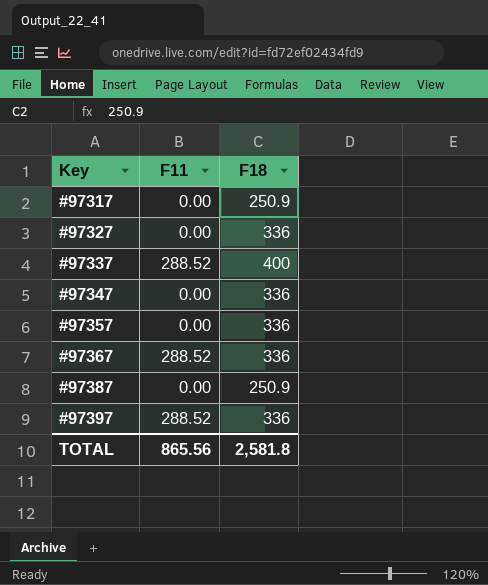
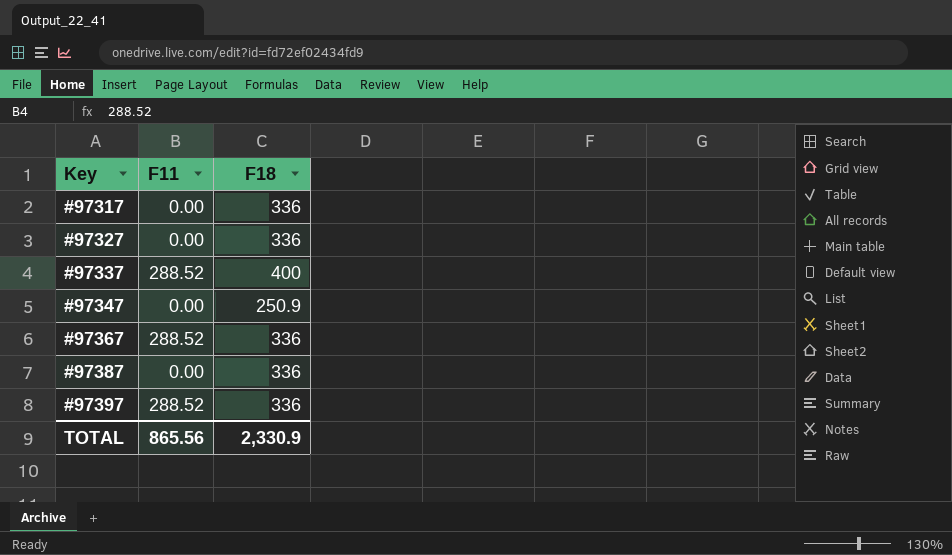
row #97357: 0.00 | 336 -> none
#97317 | F18: 250.9 -> 336
#97347 | F18: 336 -> 250.9
#97387 | F18: 250.9 -> 336
TOTAL | F18: 2,581.8 -> 2,330.9

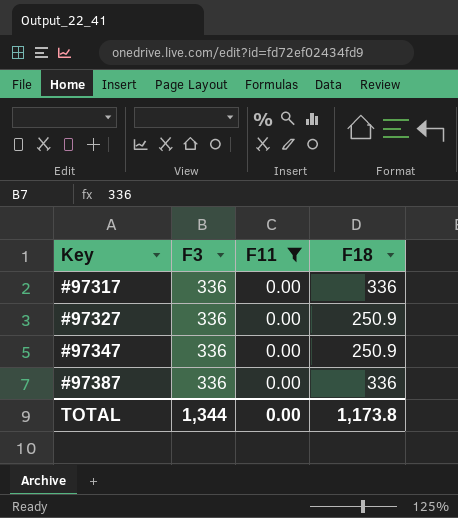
filter: none -> F11 = 0.00
column F3 | position: none -> 2
#97327 | F18: 336 -> 250.9
TOTAL | F11: 865.56 -> 0.00
TOTAL | F18: 2,330.9 -> 1,173.8

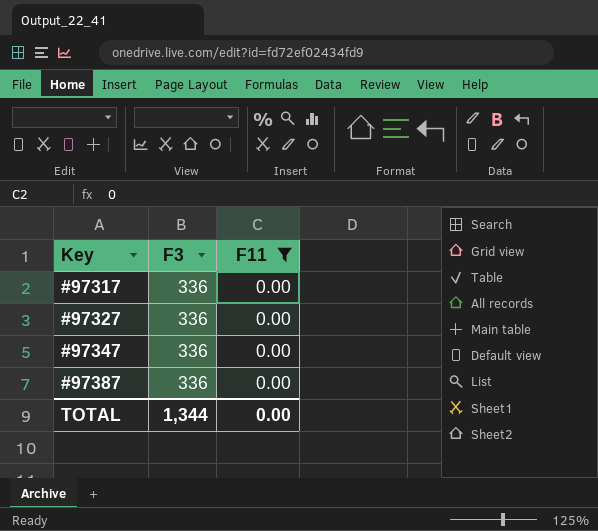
column F18 | position: 4 -> none

